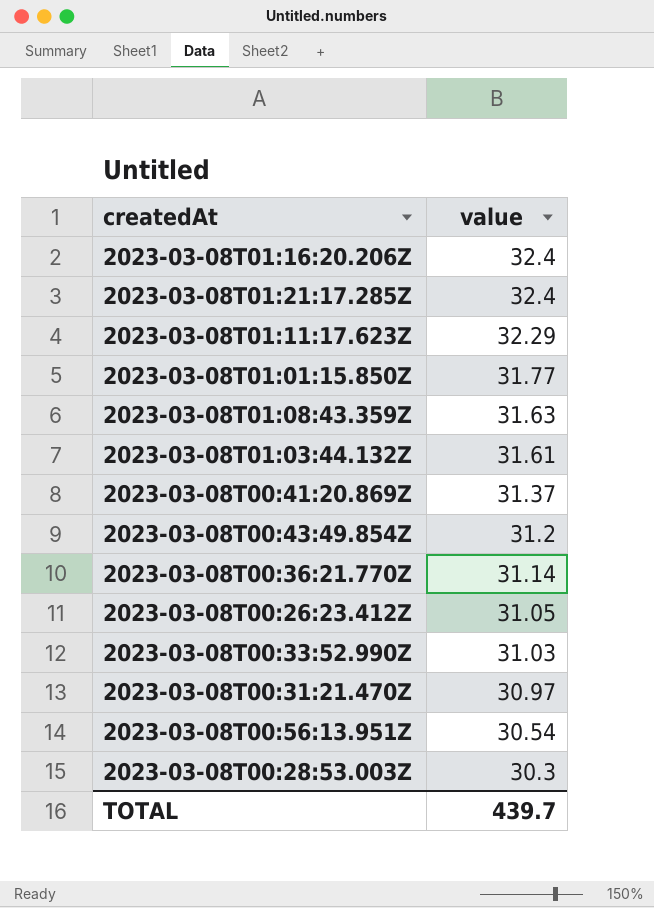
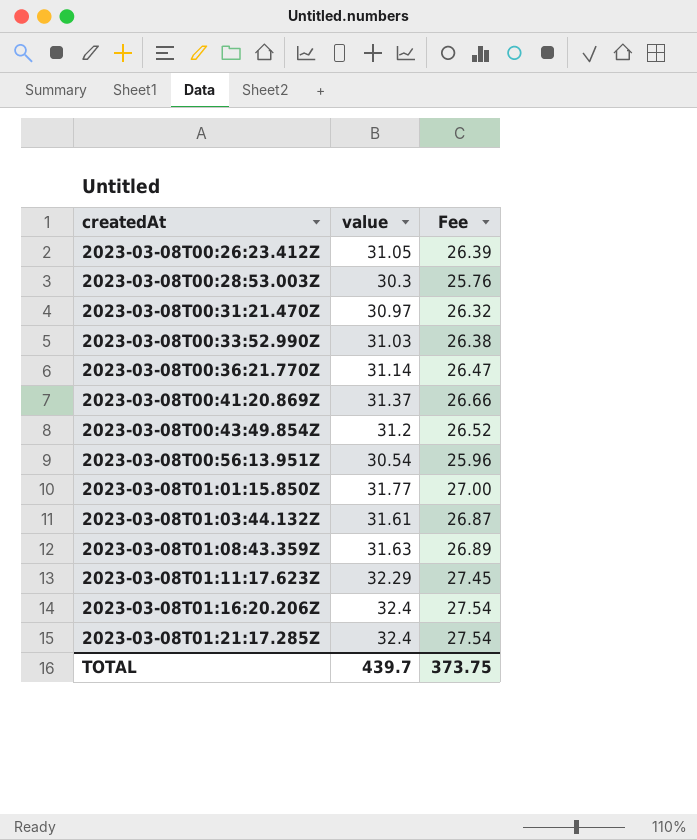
row order: value descending -> createdAt ascending
column Fee | formula: none -> [value] * 0.85

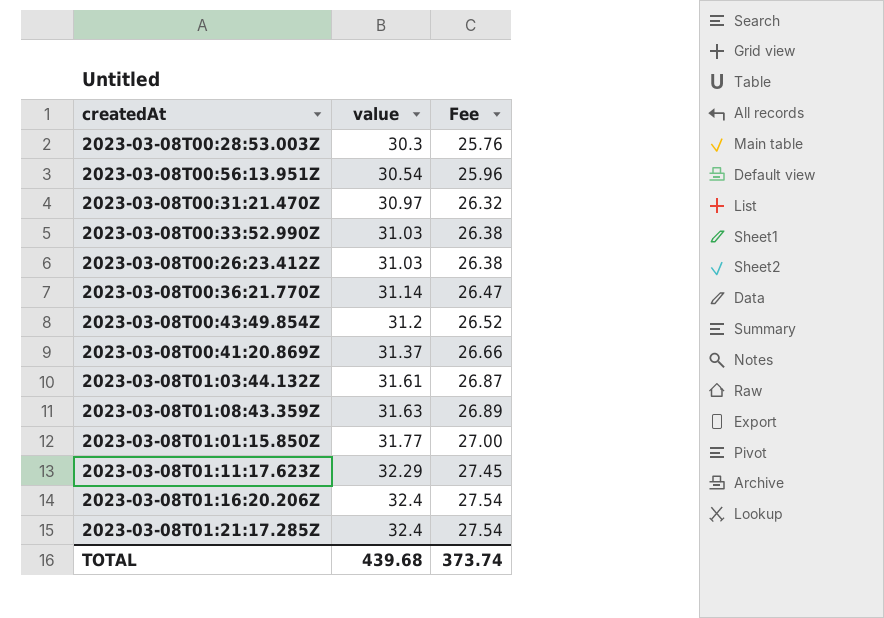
row order: createdAt ascending -> value ascending
2023-03-08T00:26:23.412Z | value: 31.05 -> 31.03
2023-03-08T00:26:23.412Z | Fee: 26.39 -> 26.38
TOTAL | value: 439.7 -> 439.68
TOTAL | Fee: 373.75 -> 373.74

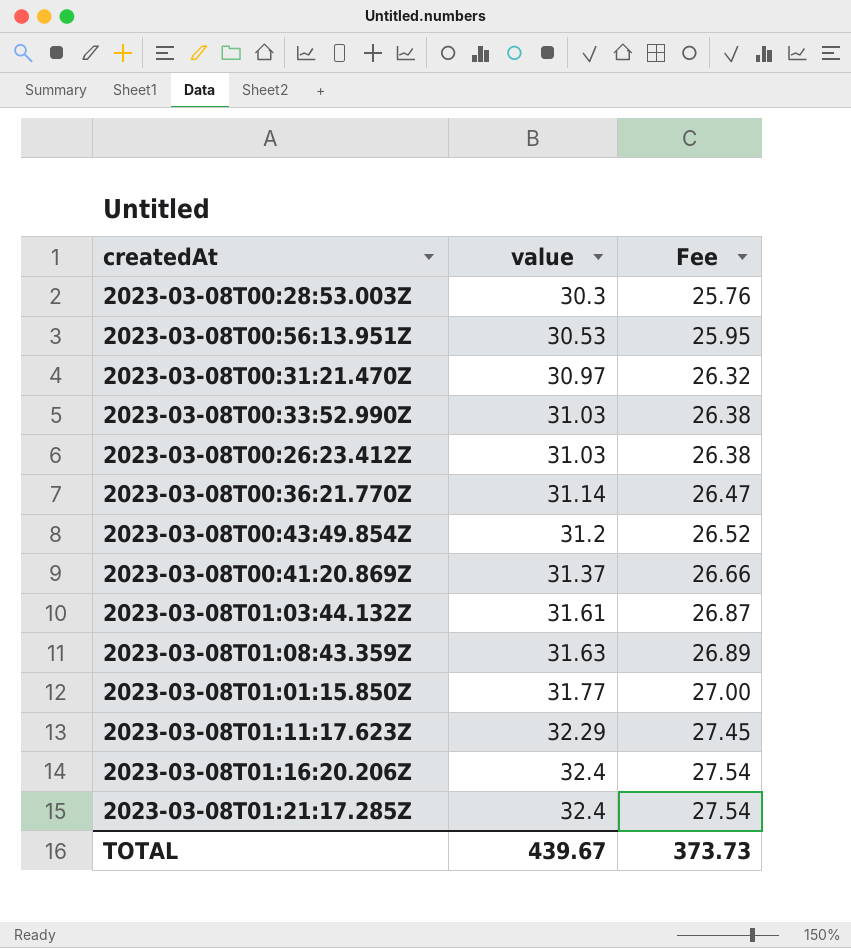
2023-03-08T00:56:13.951Z | value: 30.54 -> 30.53
2023-03-08T00:56:13.951Z | Fee: 25.96 -> 25.95
TOTAL | value: 439.68 -> 439.67
TOTAL | Fee: 373.74 -> 373.73

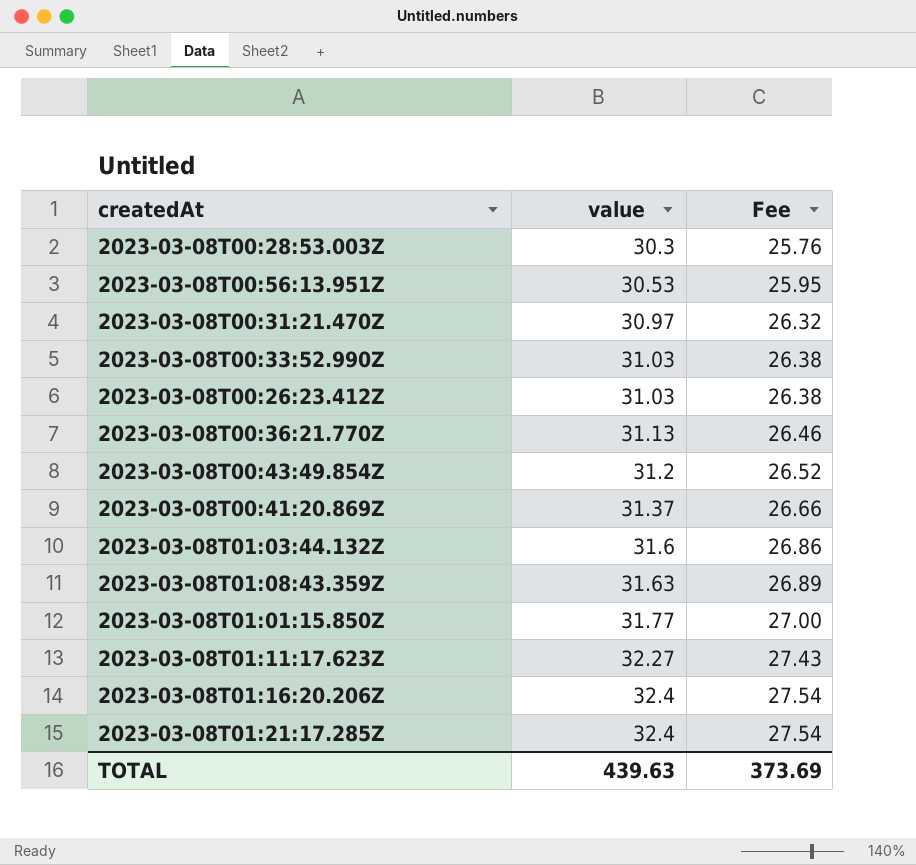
2023-03-08T00:36:21.770Z | value: 31.14 -> 31.13
2023-03-08T00:36:21.770Z | Fee: 26.47 -> 26.46
2023-03-08T01:03:44.132Z | value: 31.61 -> 31.6
2023-03-08T01:03:44.132Z | Fee: 26.87 -> 26.86
2023-03-08T01:11:17.623Z | value: 32.29 -> 32.27
2023-03-08T01:11:17.623Z | Fee: 27.45 -> 27.43
TOTAL | value: 439.67 -> 439.63
TOTAL | Fee: 373.73 -> 373.69

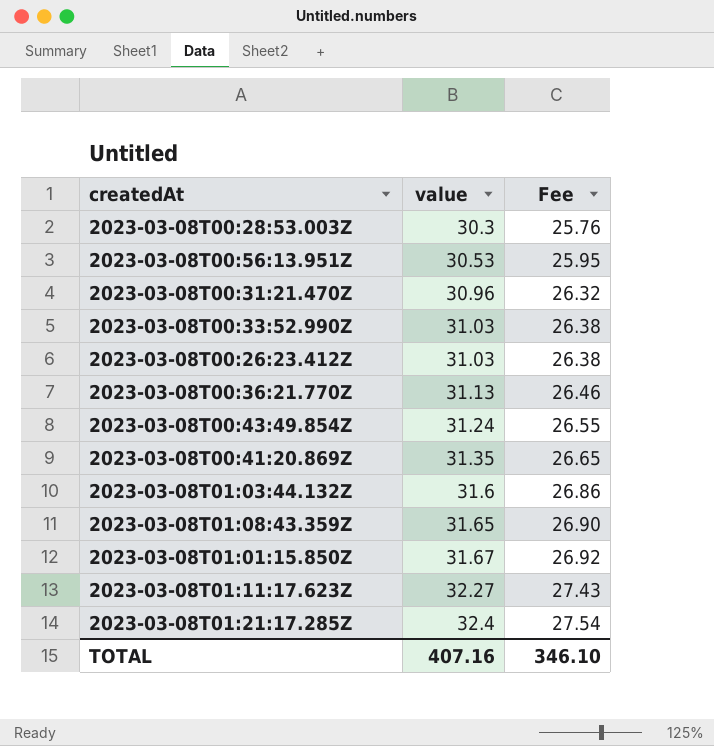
row 2023-03-08T01:16:20.206Z: 32.4 | 27.54 -> none
2023-03-08T00:31:21.470Z | value: 30.97 -> 30.96
2023-03-08T00:43:49.854Z | value: 31.2 -> 31.24
2023-03-08T00:43:49.854Z | Fee: 26.52 -> 26.55
2023-03-08T00:41:20.869Z | value: 31.37 -> 31.35
2023-03-08T00:41:20.869Z | Fee: 26.66 -> 26.65
2023-03-08T01:08:43.359Z | value: 31.63 -> 31.65
2023-03-08T01:08:43.359Z | Fee: 26.89 -> 26.90
2023-03-08T01:01:15.850Z | value: 31.77 -> 31.67
2023-03-08T01:01:15.850Z | Fee: 27.00 -> 26.92
TOTAL | value: 439.63 -> 407.16
TOTAL | Fee: 373.69 -> 346.10

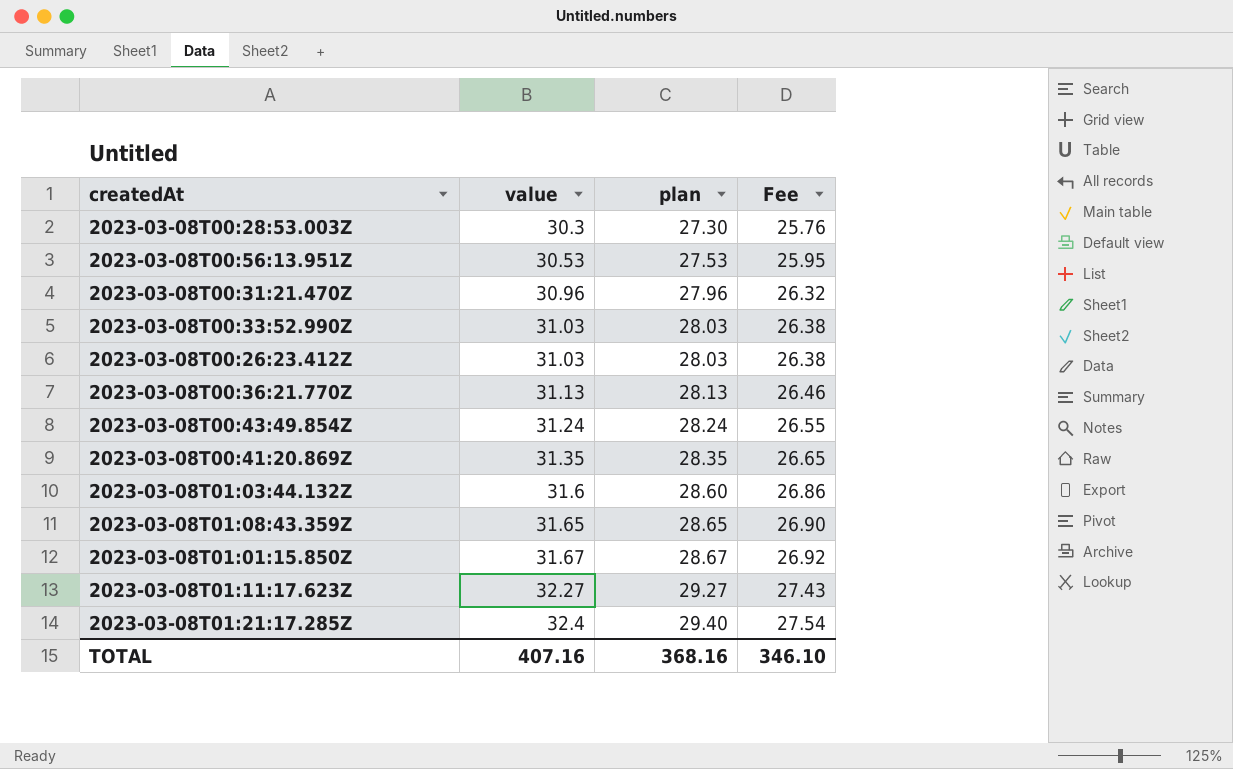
column plan | formula: none -> [value] - 3

